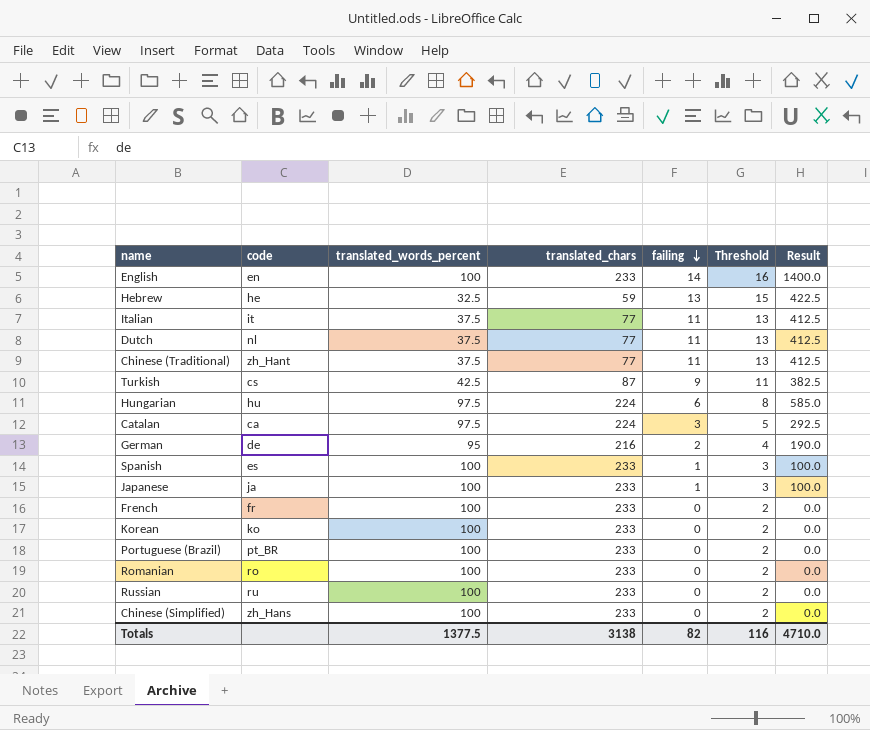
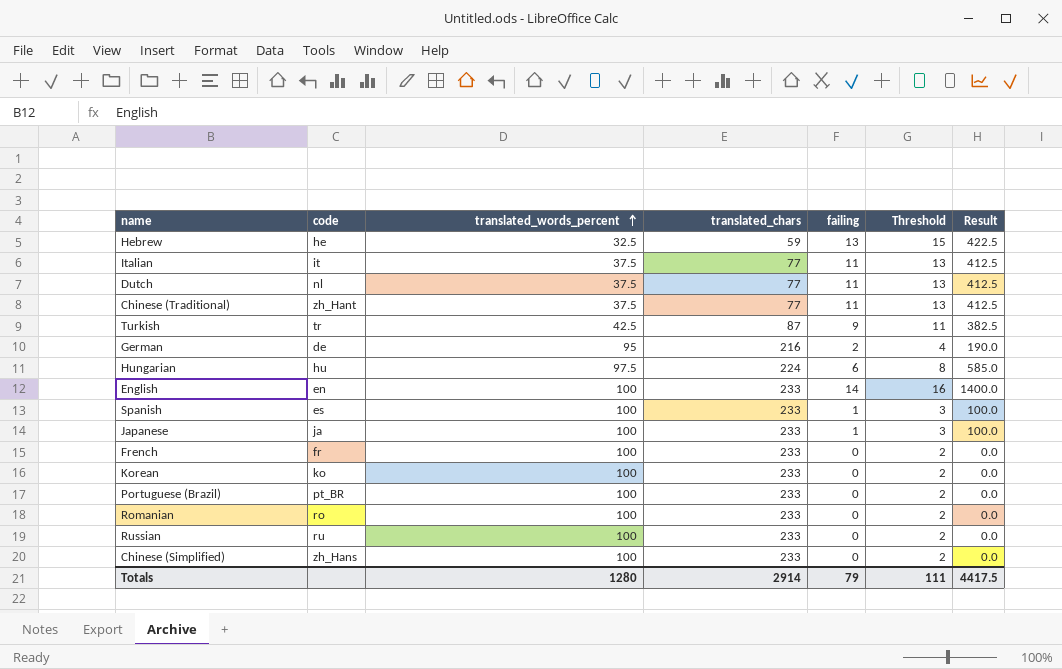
row order: failing descending -> translated_words_percent ascending
row Catalan: ca | 97.5 | 224 | 3 | 5 | 292.5 -> none
Turkish | code: cs -> tr
Totals | translated_words_percent: 1377.5 -> 1280
Totals | translated_chars: 3138 -> 2914
Totals | failing: 82 -> 79
Totals | Threshold: 116 -> 111
Totals | Result: 4710.0 -> 4417.5

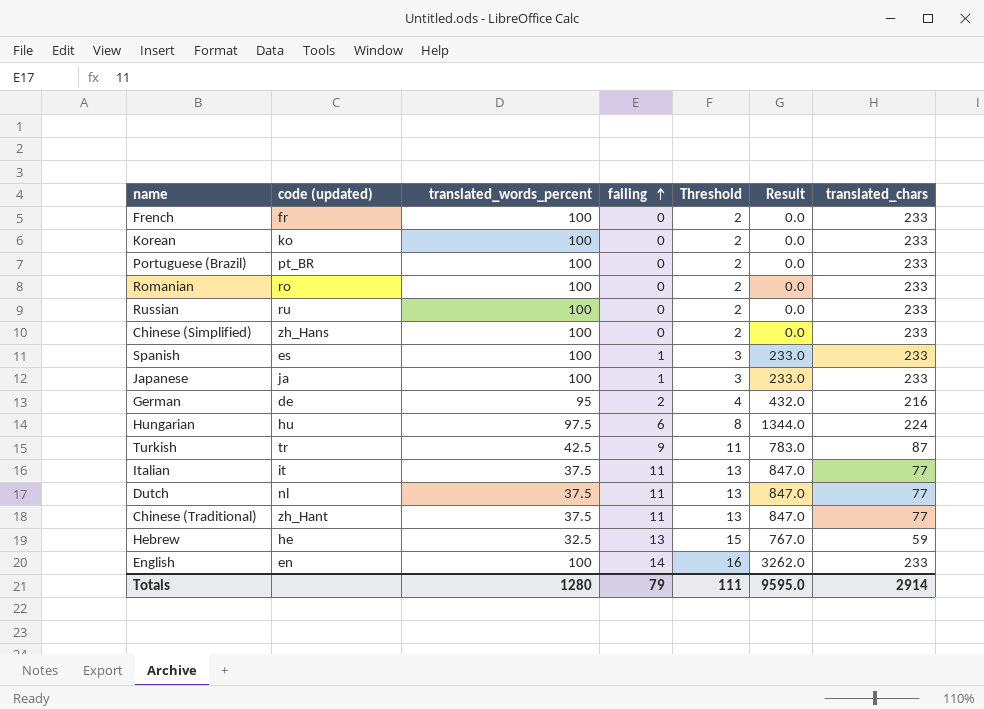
row order: translated_words_percent ascending -> failing ascending
column name: code -> code (updated)
column Result | formula: [translated_words_percent] * [failing] -> [failing] * [translated_chars]
column translated_chars | position: 4 -> 7
Totals | Result: 4417.5 -> 9595.0

